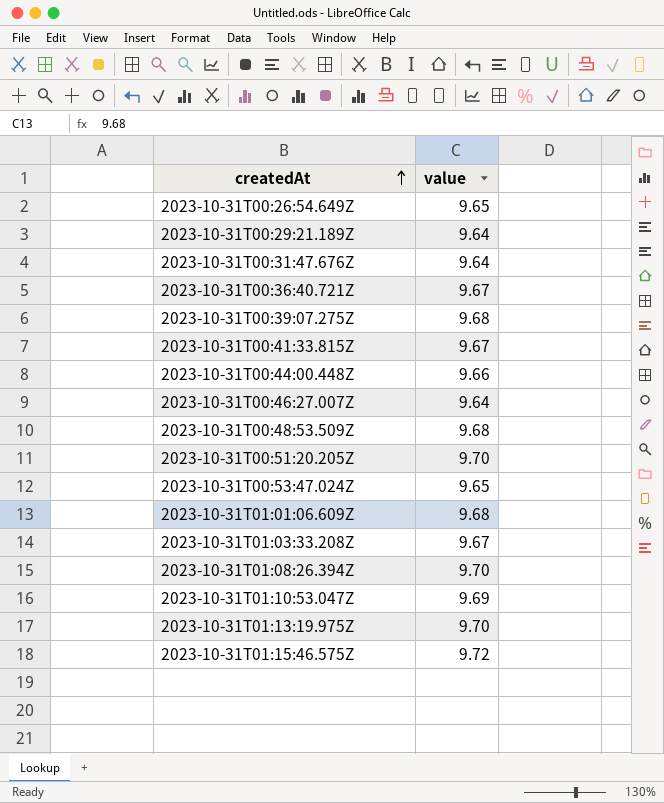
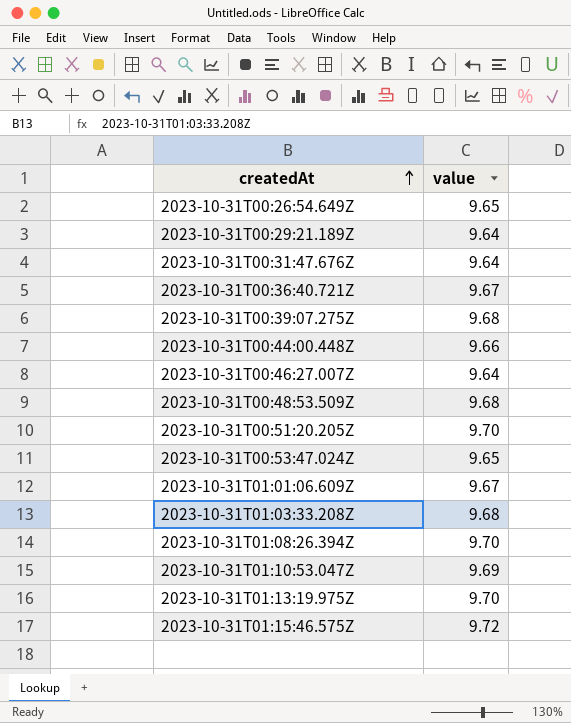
row 2023-10-31T00:41:33.815Z: 9.67 -> none
2023-10-31T01:01:06.609Z | value: 9.68 -> 9.67
2023-10-31T01:03:33.208Z | value: 9.67 -> 9.68

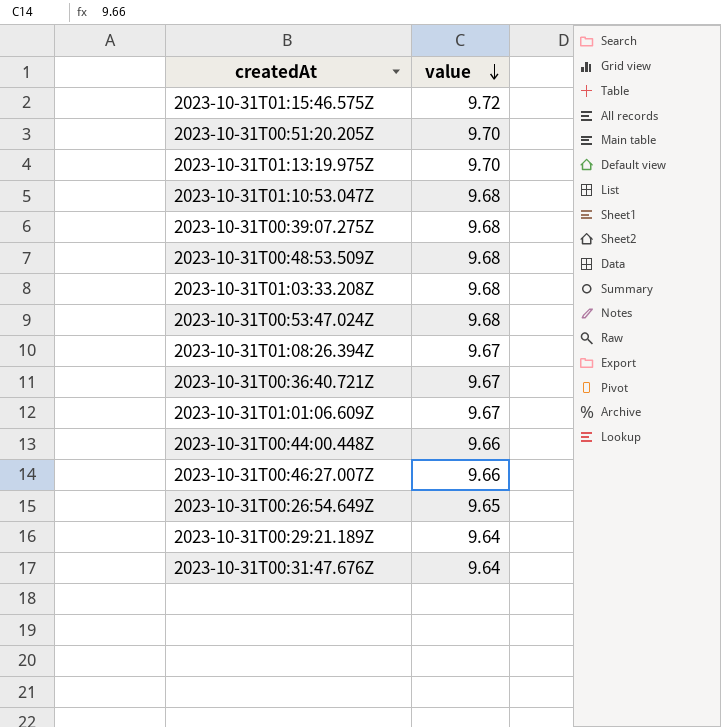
row order: createdAt ascending -> value descending
2023-10-31T01:10:53.047Z | value: 9.69 -> 9.68
2023-10-31T00:53:47.024Z | value: 9.65 -> 9.68
2023-10-31T01:08:26.394Z | value: 9.70 -> 9.67
2023-10-31T00:46:27.007Z | value: 9.64 -> 9.66

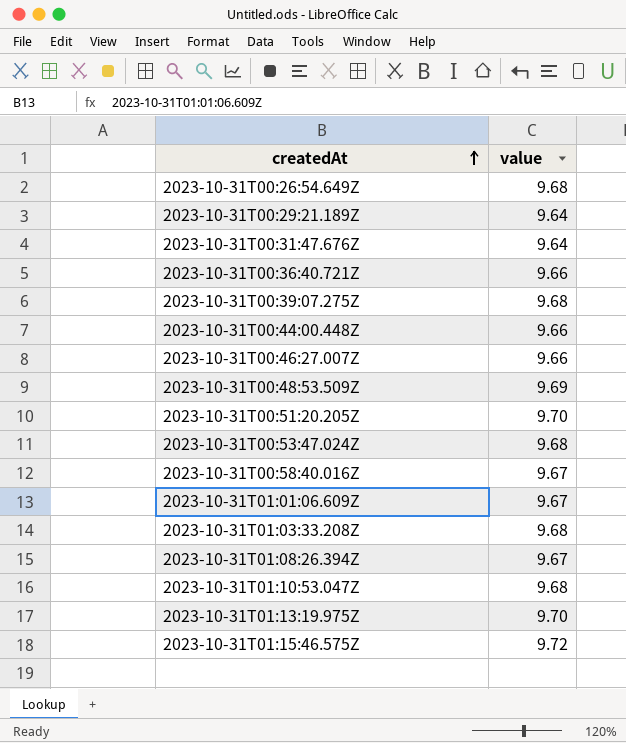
row order: value descending -> createdAt ascending
2023-10-31T00:26:54.649Z | value: 9.65 -> 9.68
2023-10-31T00:36:40.721Z | value: 9.67 -> 9.66
2023-10-31T00:48:53.509Z | value: 9.68 -> 9.69
row 2023-10-31T00:58:40.016Z: none -> 9.67

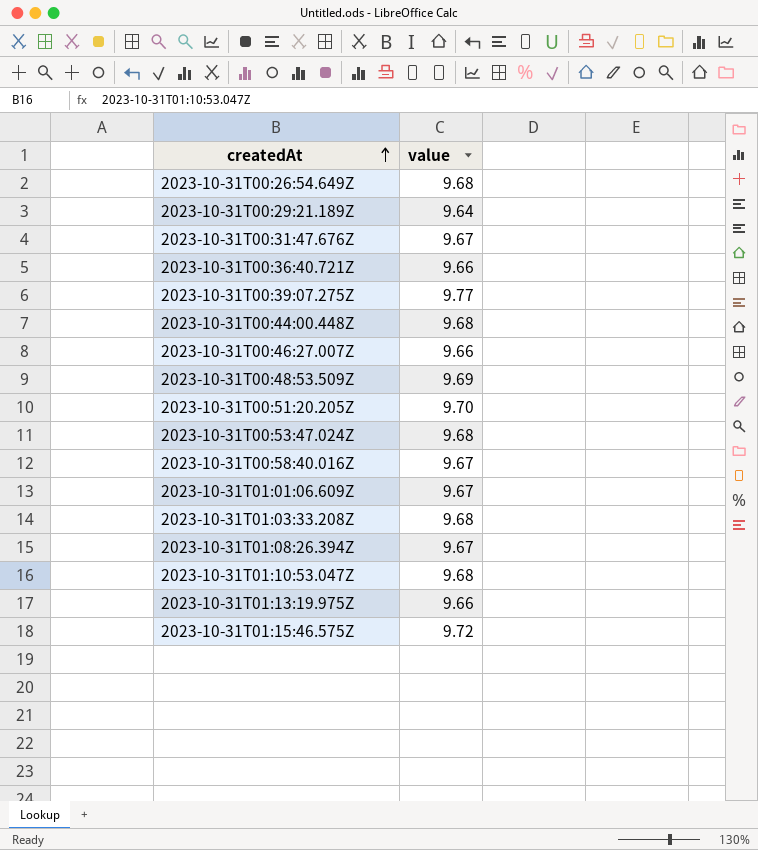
2023-10-31T00:31:47.676Z | value: 9.64 -> 9.67
2023-10-31T00:39:07.275Z | value: 9.68 -> 9.77
2023-10-31T00:44:00.448Z | value: 9.66 -> 9.68
2023-10-31T01:13:19.975Z | value: 9.70 -> 9.66

